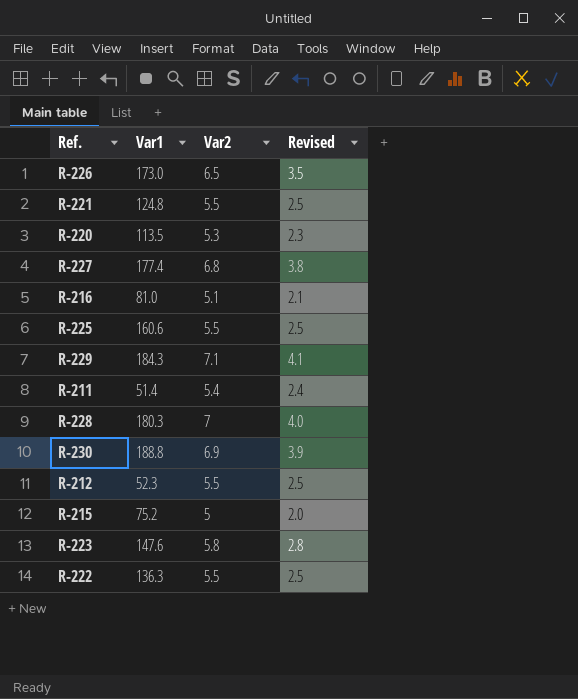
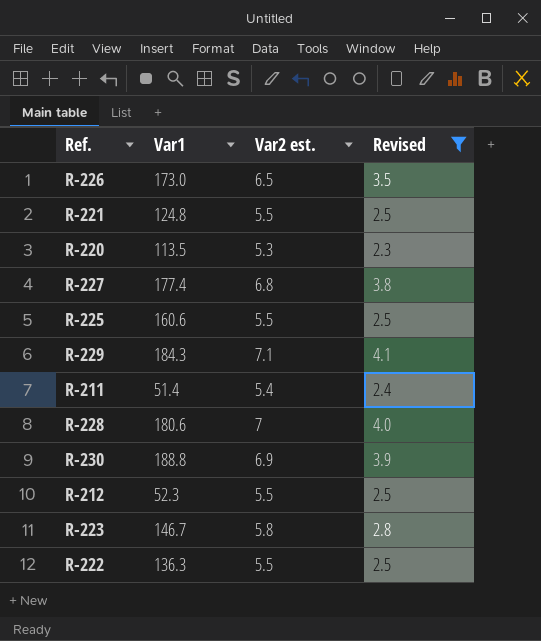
filter: none -> Revised >= 2.3
column name: Var2 -> Var2 est.
R-228 | Var1: 180.3 -> 180.6
R-223 | Var1: 147.6 -> 146.7

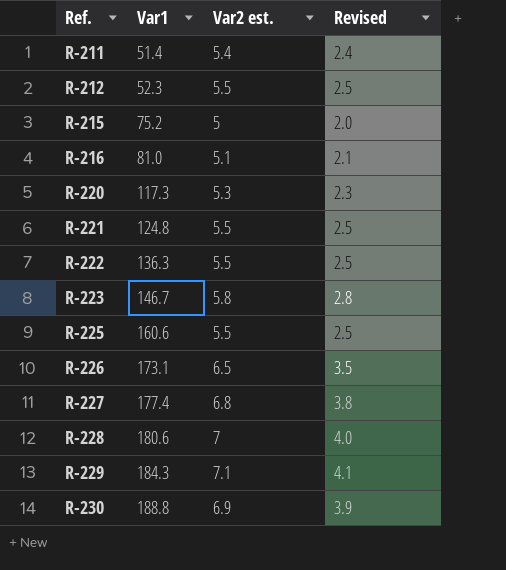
filter: Revised >= 2.3 -> none
row order: none -> Ref. ascending
R-220 | Var1: 113.5 -> 117.3
R-226 | Var1: 173.0 -> 173.1

